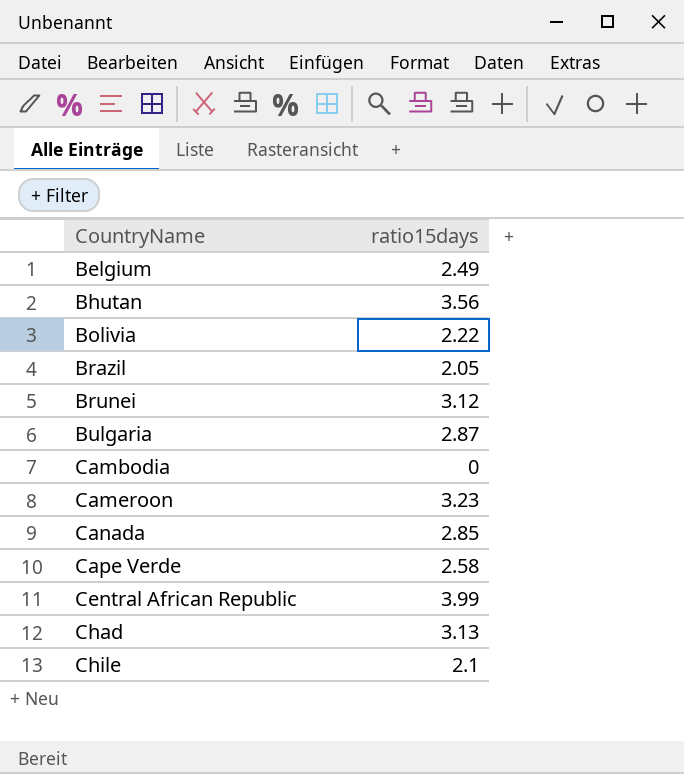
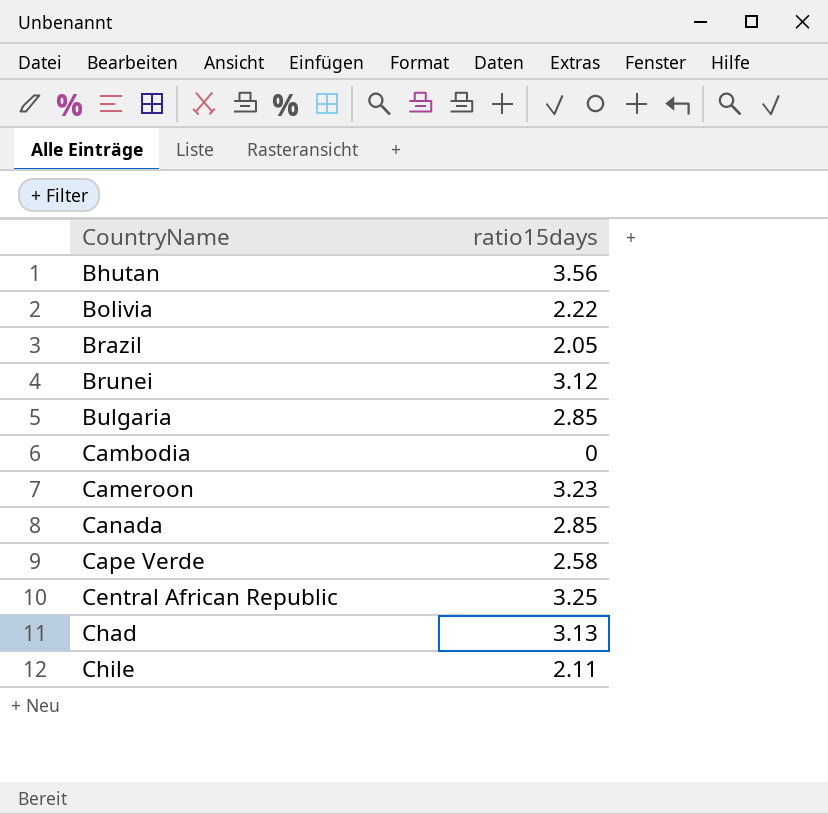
row Belgium: 2.49 -> none
Bulgaria | ratio15days: 2.87 -> 2.85
Central African Republic | ratio15days: 3.99 -> 3.25
Chile | ratio15days: 2.1 -> 2.11

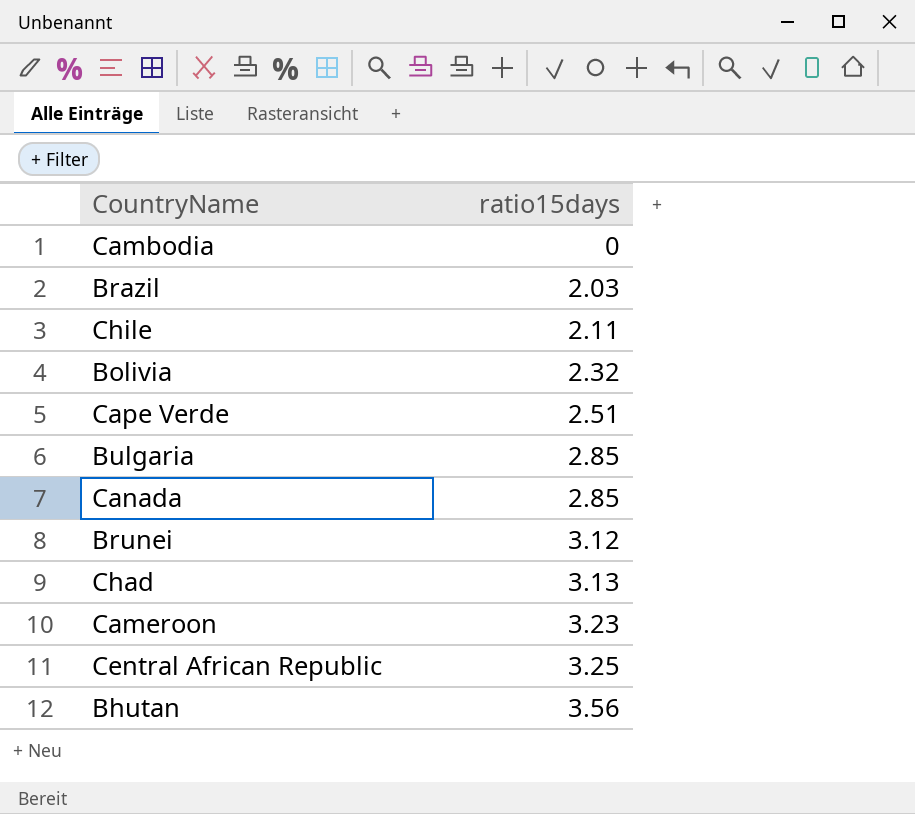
row order: CountryName ascending -> ratio15days ascending
Brazil | ratio15days: 2.05 -> 2.03
Bolivia | ratio15days: 2.22 -> 2.32
Cape Verde | ratio15days: 2.58 -> 2.51

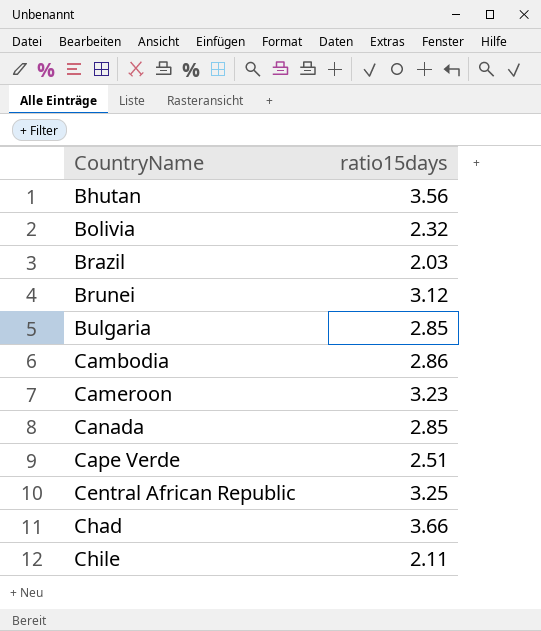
row order: ratio15days ascending -> CountryName ascending
Cambodia | ratio15days: 0 -> 2.86
Chad | ratio15days: 3.13 -> 3.66

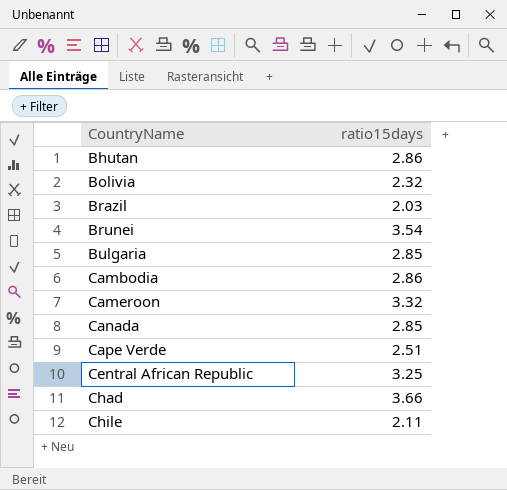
Bhutan | ratio15days: 3.56 -> 2.86
Brunei | ratio15days: 3.12 -> 3.54
Cameroon | ratio15days: 3.23 -> 3.32

